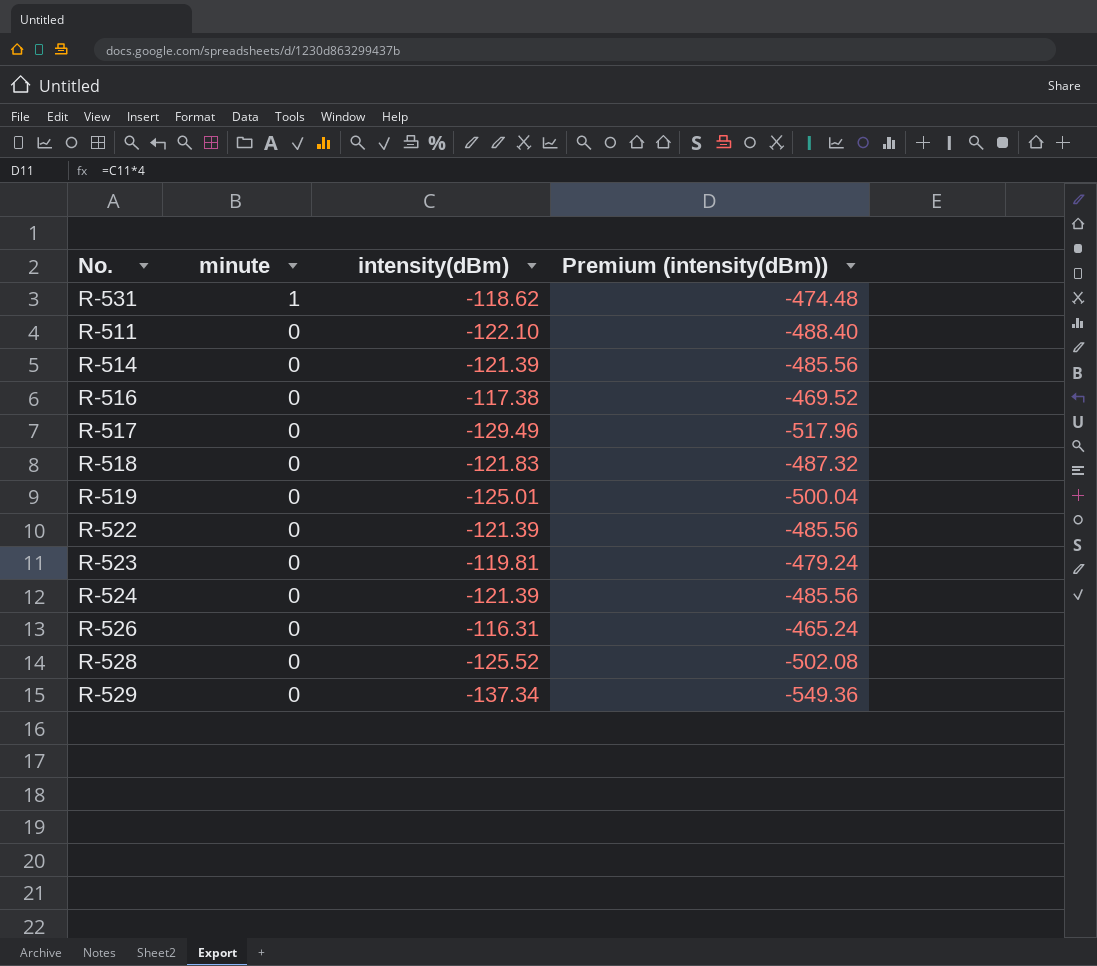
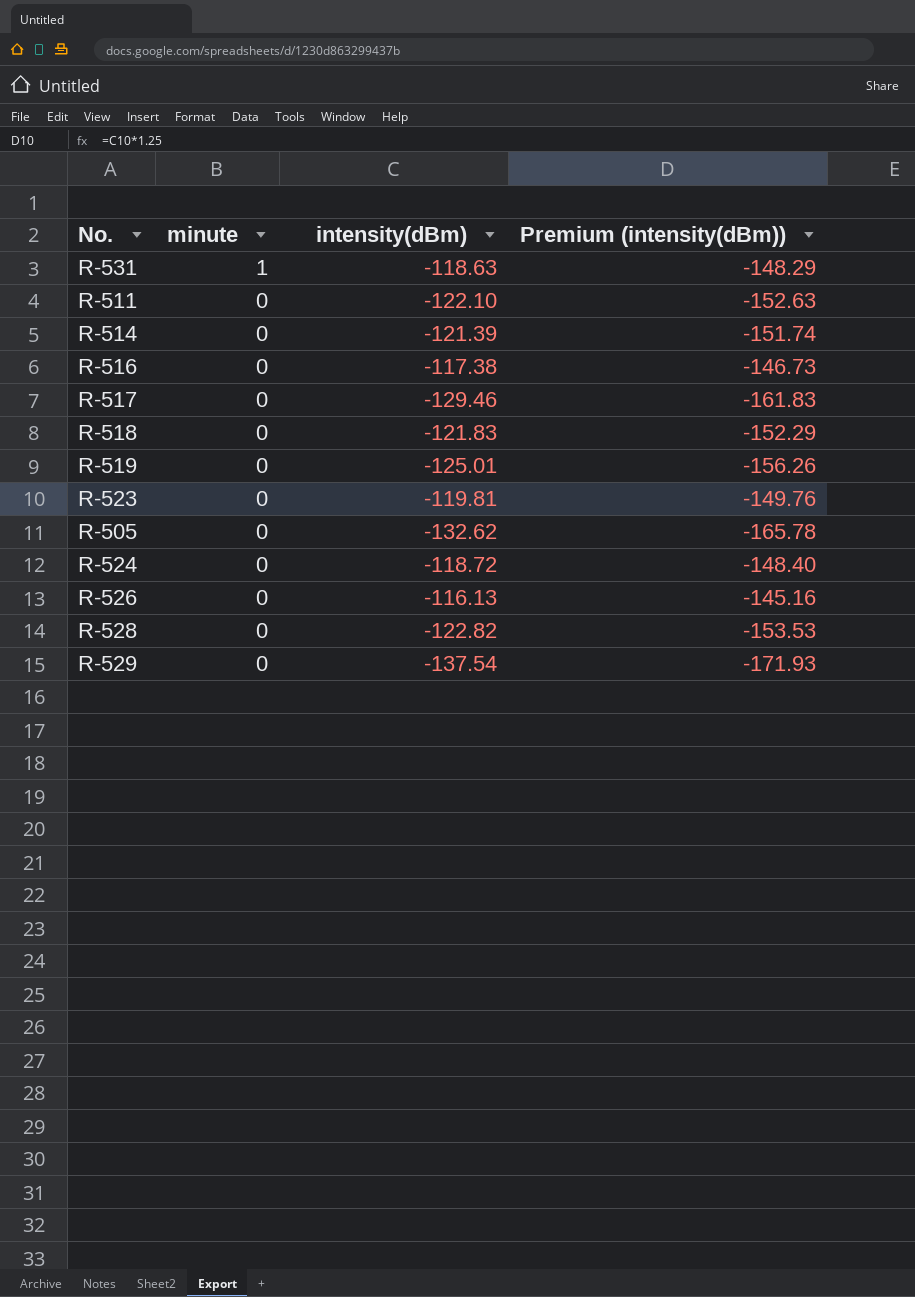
column Premium (intensity(dBm)) | formula: [intensity(dBm)] * 4 -> [intensity(dBm)] * 1.25
row R-522: 0 | -121.39 | -485.56 -> none
R-531 | intensity(dBm): -118.62 -> -118.63
R-517 | intensity(dBm): -129.49 -> -129.46
row R-505: none -> 0 | -132.62 | -165.78
R-524 | intensity(dBm): -121.39 -> -118.72
R-526 | intensity(dBm): -116.31 -> -116.13
R-528 | intensity(dBm): -125.52 -> -122.82
R-529 | intensity(dBm): -137.34 -> -137.54

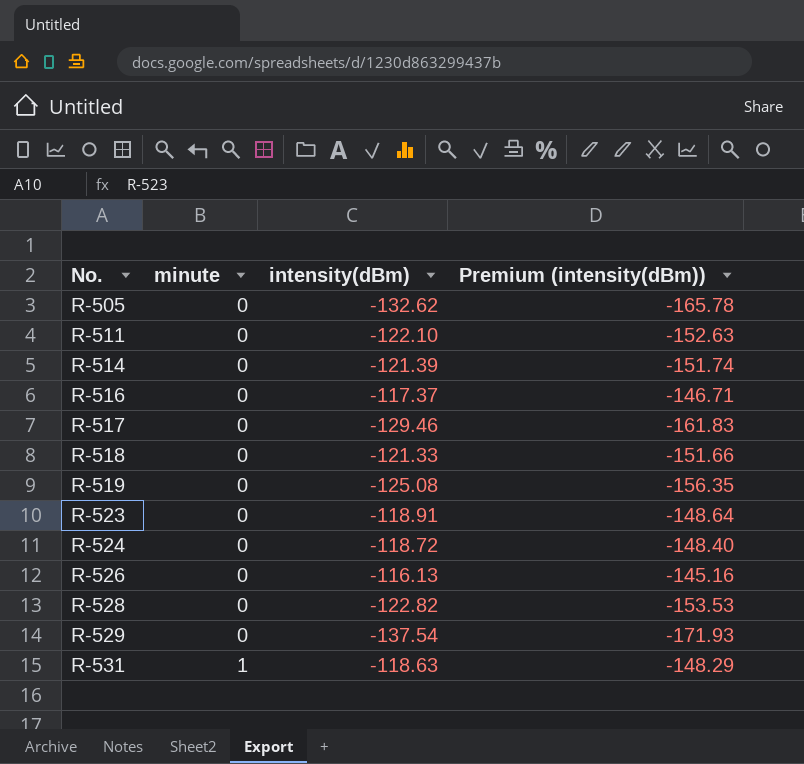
row order: minute descending -> No. ascending
R-516 | intensity(dBm): -117.38 -> -117.37
R-516 | Premium (intensity(dBm)): -146.73 -> -146.71
R-518 | intensity(dBm): -121.83 -> -121.33
R-518 | Premium (intensity(dBm)): -152.29 -> -151.66
R-519 | intensity(dBm): -125.01 -> -125.08
R-519 | Premium (intensity(dBm)): -156.26 -> -156.35
R-523 | intensity(dBm): -119.81 -> -118.91
R-523 | Premium (intensity(dBm)): -149.76 -> -148.64

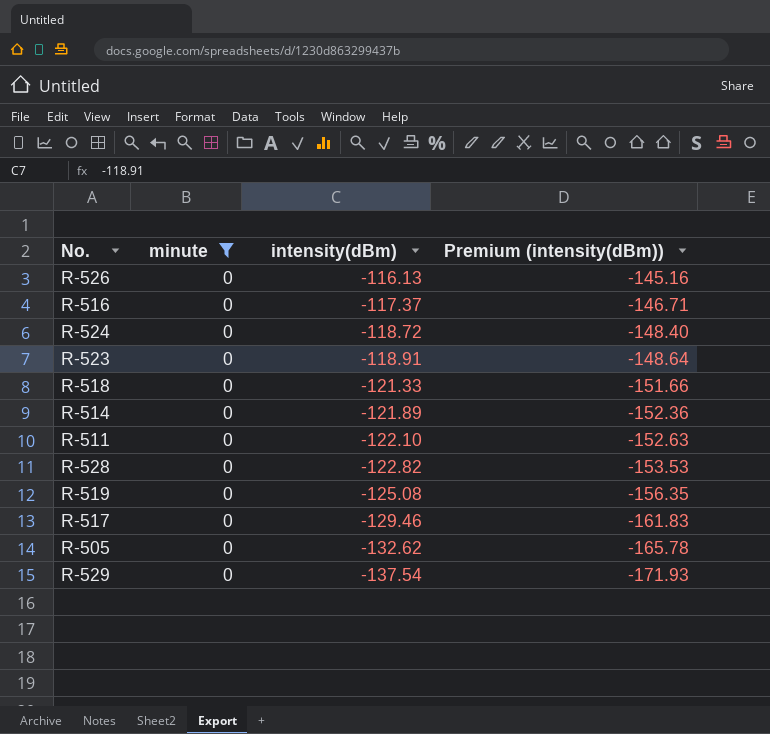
filter: none -> minute = 0
row order: No. ascending -> intensity(dBm) descending
R-514 | intensity(dBm): -121.39 -> -121.89
R-514 | Premium (intensity(dBm)): -151.74 -> -152.36

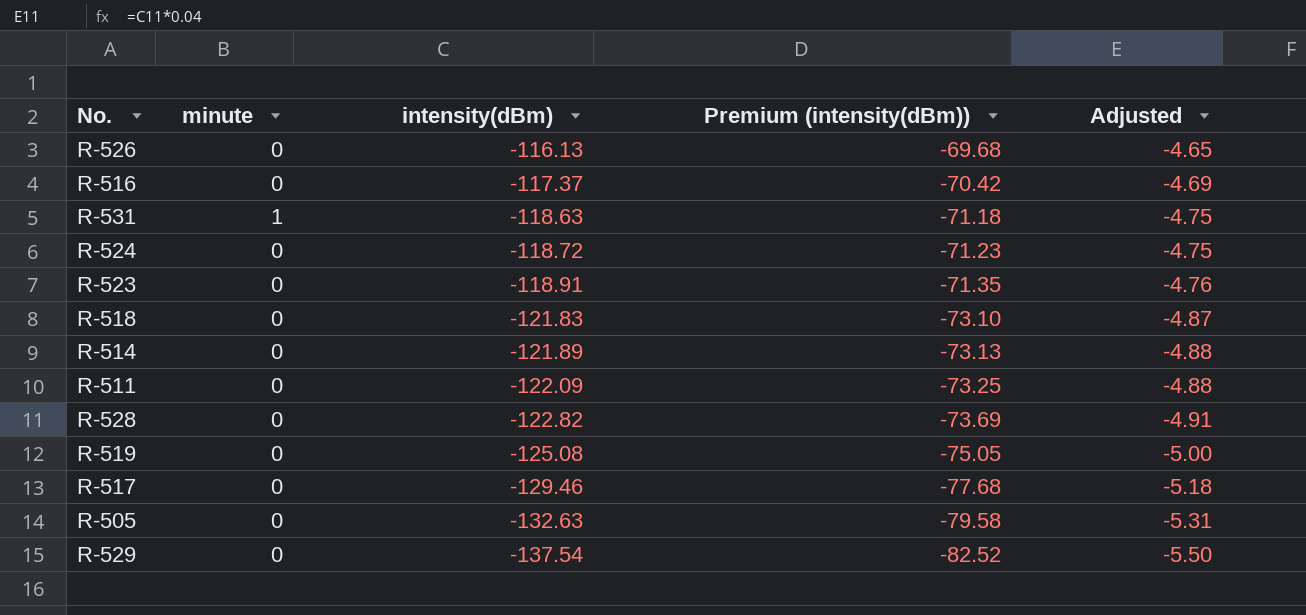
filter: minute = 0 -> none
column Premium (intensity(dBm)) | formula: [intensity(dBm)] * 1.25 -> [intensity(dBm)] * 0.6
column Adjusted | formula: none -> [intensity(dBm)] * 0.04
R-518 | intensity(dBm): -121.33 -> -121.83
R-511 | intensity(dBm): -122.10 -> -122.09
R-505 | intensity(dBm): -132.62 -> -132.63

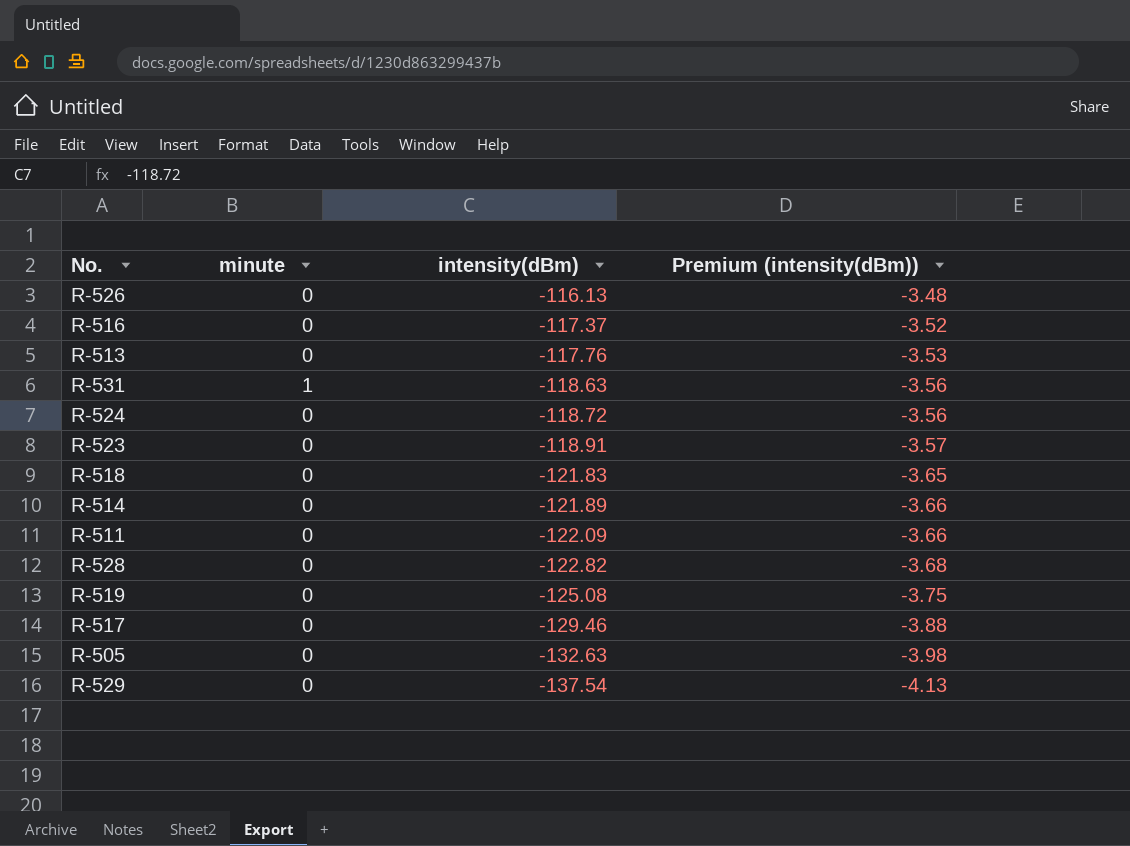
column Adjusted | formula: [intensity(dBm)] * 0.04 -> none
column Premium (intensity(dBm)) | formula: [intensity(dBm)] * 0.6 -> [intensity(dBm)] * 0.03
row R-513: none -> 0 | -117.76 | -3.53

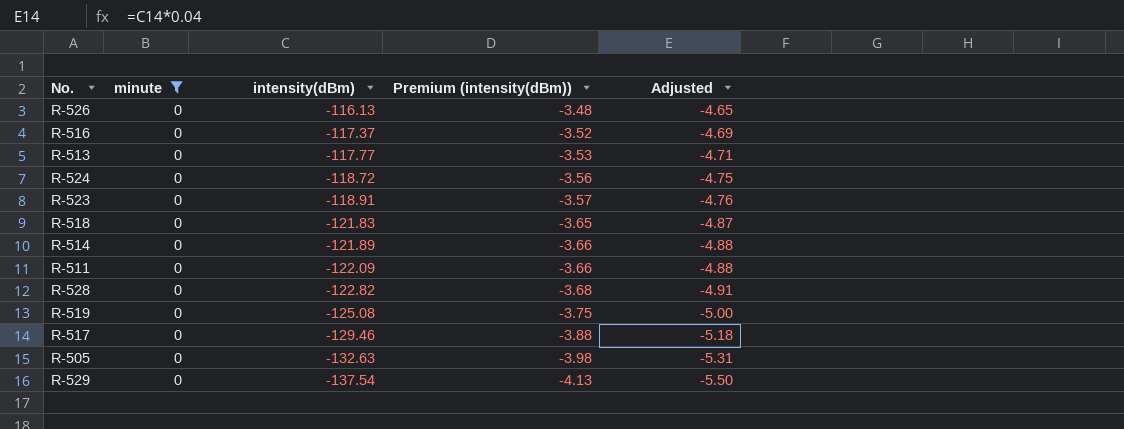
filter: none -> minute = 0
column Adjusted | formula: none -> [intensity(dBm)] * 0.04
R-513 | intensity(dBm): -117.76 -> -117.77

